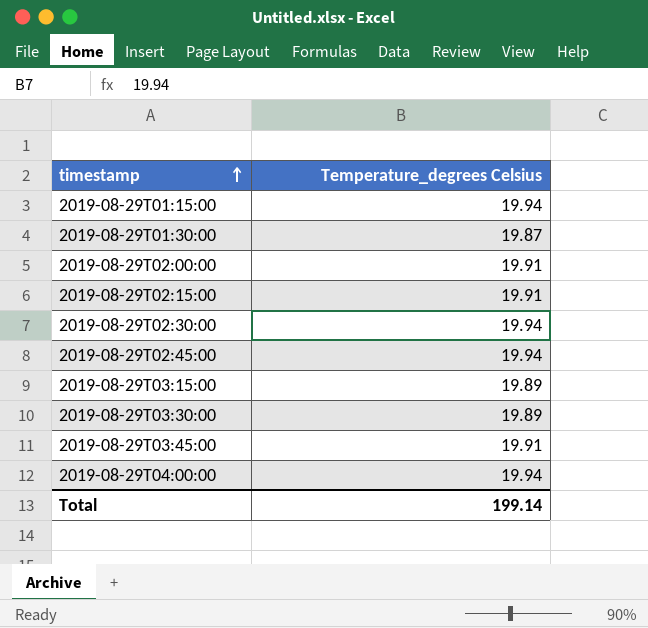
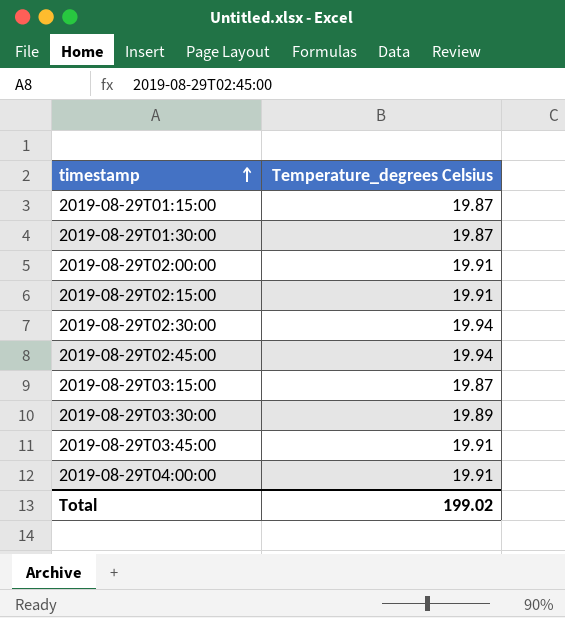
2019-08-29T01:15:00 | Temperature_degrees Celsius: 19.94 -> 19.87
2019-08-29T03:15:00 | Temperature_degrees Celsius: 19.89 -> 19.87
2019-08-29T04:00:00 | Temperature_degrees Celsius: 19.94 -> 19.91
Total | Temperature_degrees Celsius: 199.14 -> 199.02

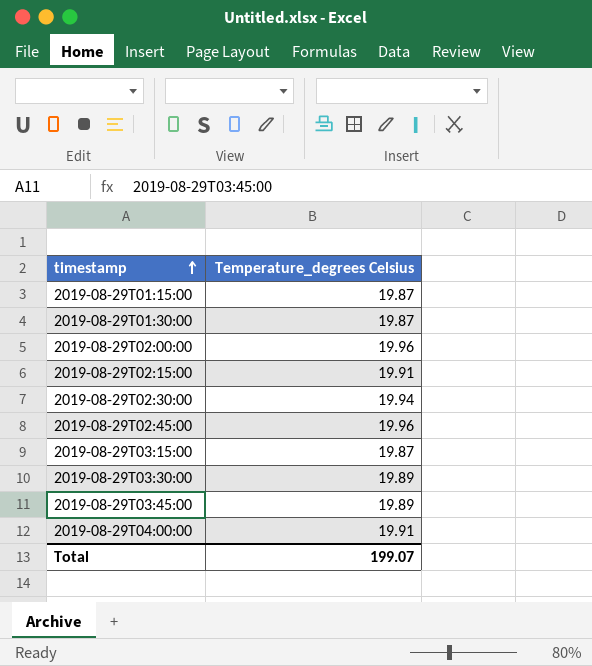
2019-08-29T02:00:00 | Temperature_degrees Celsius: 19.91 -> 19.96
2019-08-29T02:45:00 | Temperature_degrees Celsius: 19.94 -> 19.96
2019-08-29T03:45:00 | Temperature_degrees Celsius: 19.91 -> 19.89
Total | Temperature_degrees Celsius: 199.02 -> 199.07

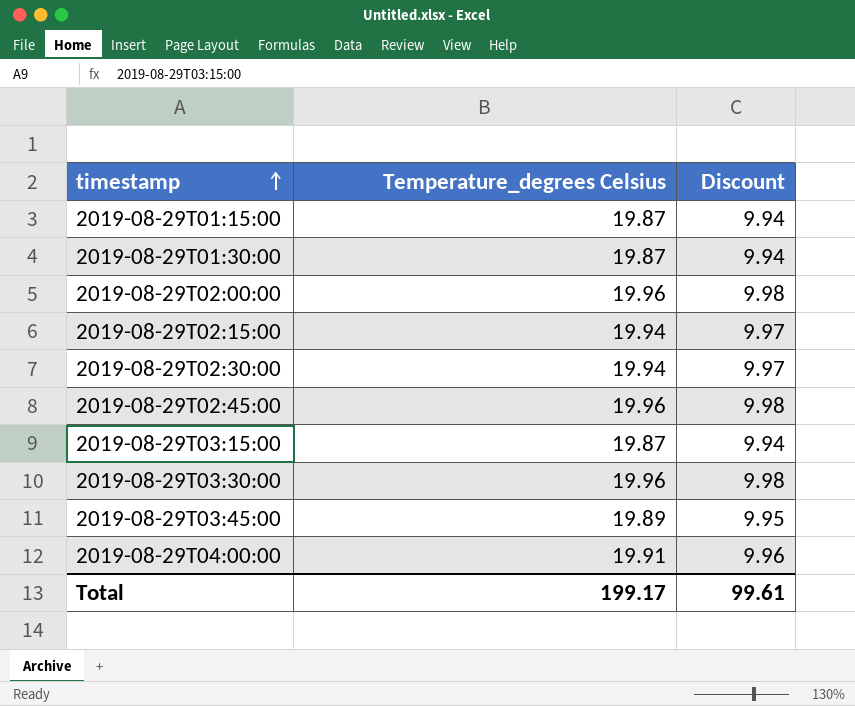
column Discount | formula: none -> [Temperature_degrees Celsius] * 0.5
2019-08-29T02:15:00 | Temperature_degrees Celsius: 19.91 -> 19.94
2019-08-29T03:30:00 | Temperature_degrees Celsius: 19.89 -> 19.96
Total | Temperature_degrees Celsius: 199.07 -> 199.17

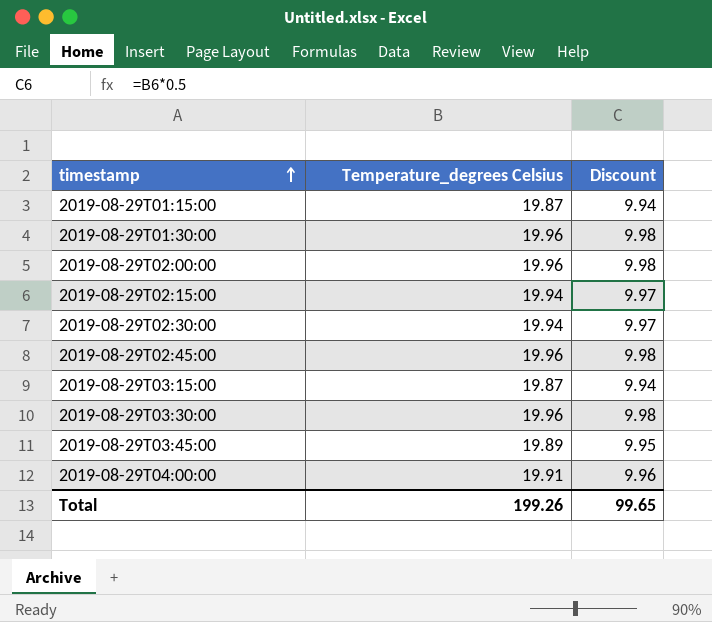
2019-08-29T01:30:00 | Temperature_degrees Celsius: 19.87 -> 19.96
2019-08-29T01:30:00 | Discount: 9.94 -> 9.98
Total | Temperature_degrees Celsius: 199.17 -> 199.26
Total | Discount: 99.61 -> 99.65

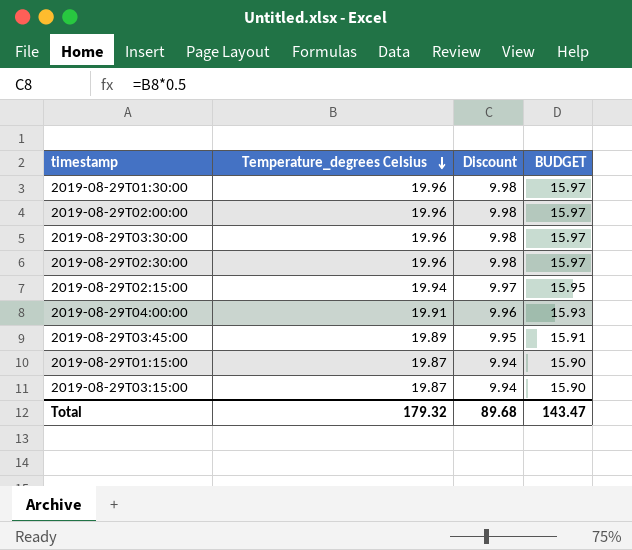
row order: timestamp ascending -> Temperature_degrees Celsius descending
column BUDGET | formula: none -> [Temperature_degrees Celsius] * 0.8
row 2019-08-29T02:45:00: 19.96 | 9.98 -> none
2019-08-29T02:30:00 | Temperature_degrees Celsius: 19.94 -> 19.96
2019-08-29T02:30:00 | Discount: 9.97 -> 9.98
Total | Temperature_degrees Celsius: 199.26 -> 179.32
Total | Discount: 99.65 -> 89.68

